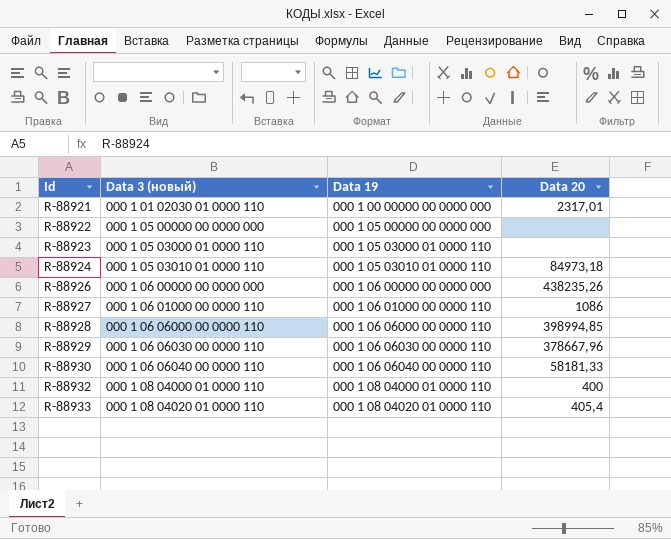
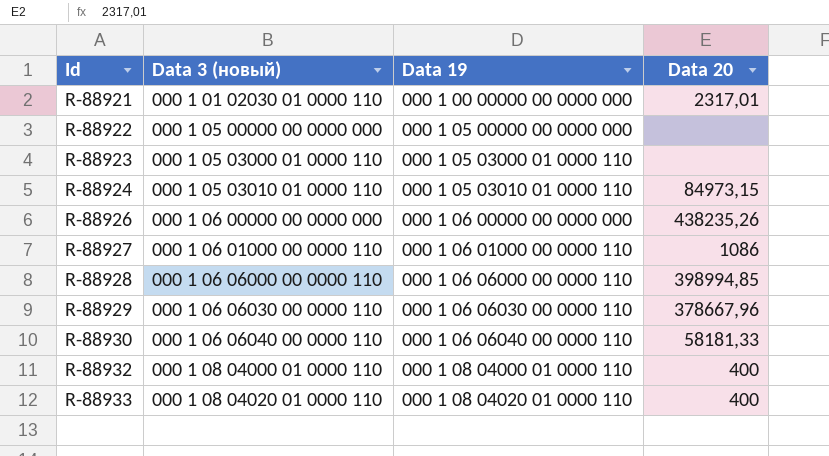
R-88924 | Data 20: 84973,18 -> 84973,15
R-88933 | Data 20: 405,4 -> 400

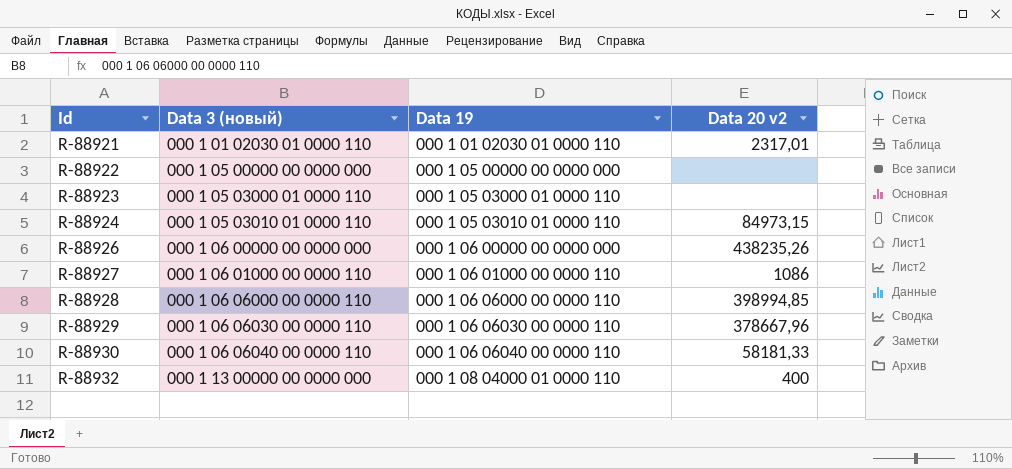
column name: Data 20 -> Data 20 v2
row R-88933: 000 1 08 04020 01 0000 110 | 000 1 08 04020 01 0000 110 | 400 -> none
R-88921 | Data 19: 000 1 00 00000 00 0000 000 -> 000 1 01 02030 01 0000 110
R-88932 | Data 3 (новый): 000 1 08 04000 01 0000 110 -> 000 1 13 00000 00 0000 000

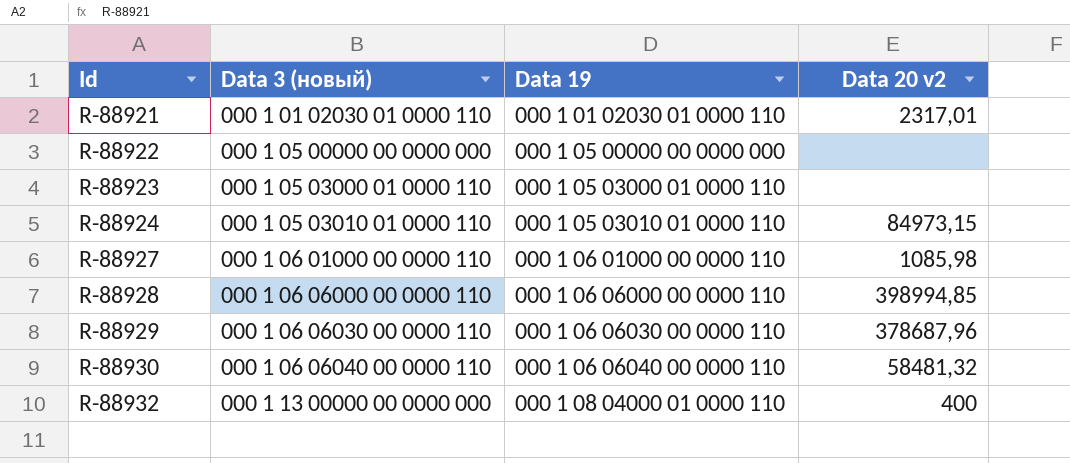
row R-88926: 000 1 06 00000 00 0000 000 | 000 1 06 00000 00 0000 000 | 438235,26 -> none
R-88927 | Data 20 v2: 1086 -> 1085,98
R-88929 | Data 20 v2: 378667,96 -> 378687,96
R-88930 | Data 20 v2: 58181,33 -> 58481,32

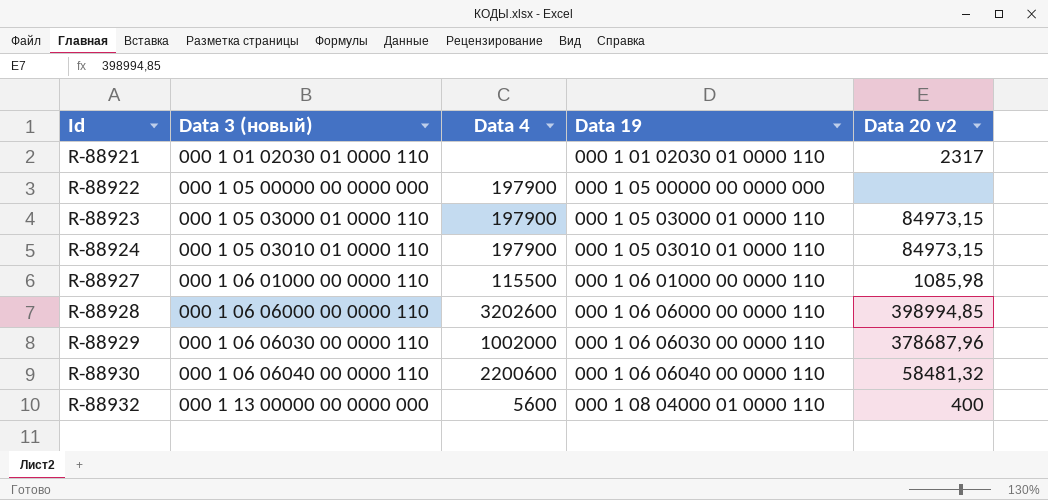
column Data 4 | position: none -> 3
R-88921 | Data 20 v2: 2317,01 -> 2317
R-88923 | Data 20 v2: none -> 84973,15

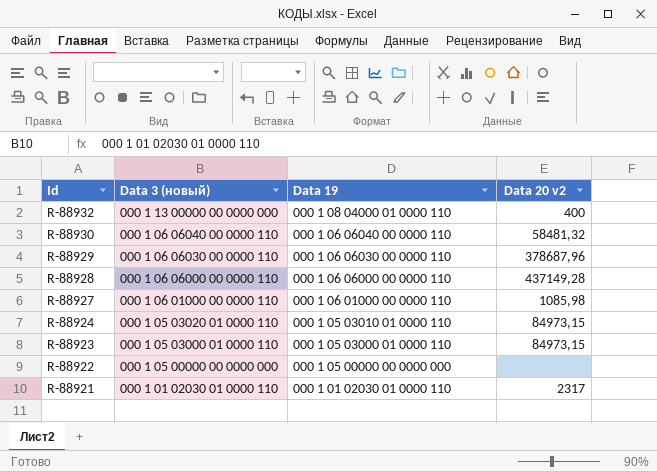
row order: Id ascending -> Id descending
column Data 4 | position: 3 -> none
R-88928 | Data 20 v2: 398994,85 -> 437149,28
R-88924 | Data 3 (новый): 000 1 05 03010 01 0000 110 -> 000 1 05 03020 01 0000 110

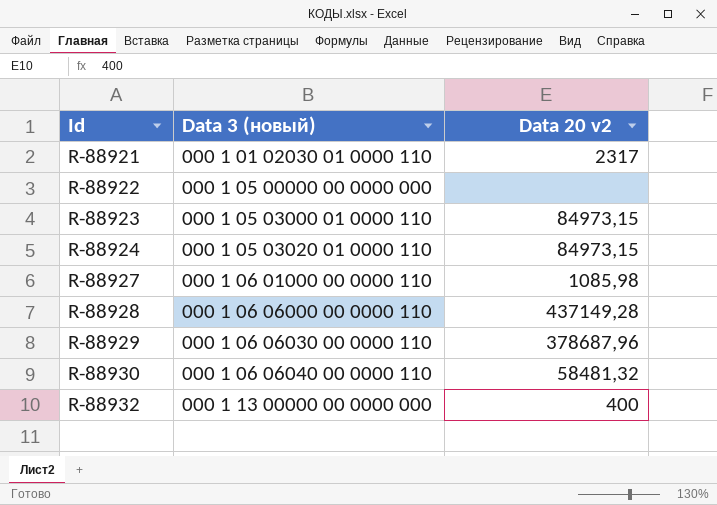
row order: Id descending -> Id ascending
column Data 19 | position: 3 -> none

